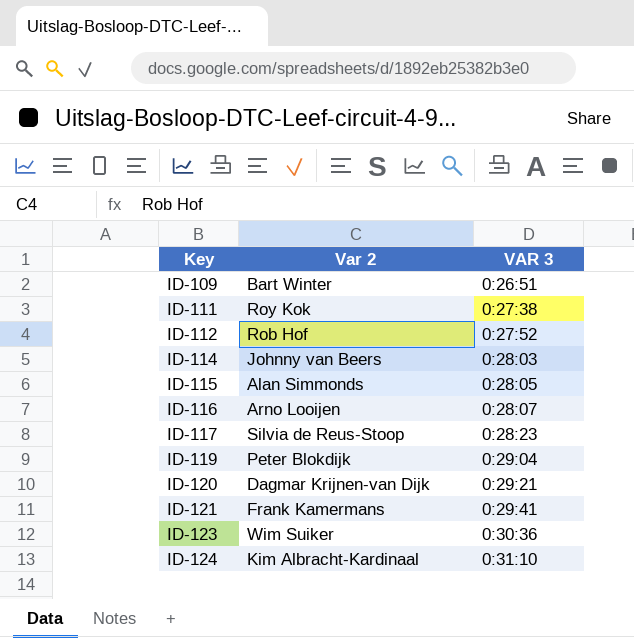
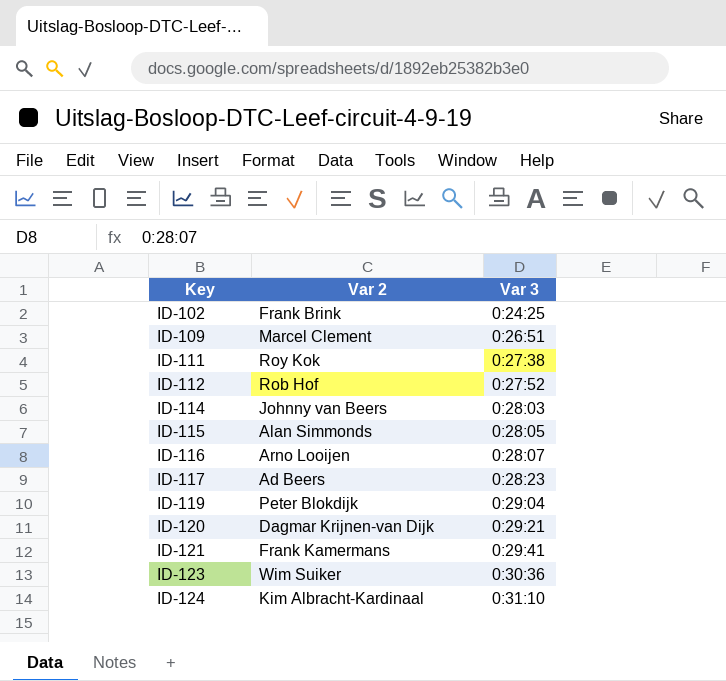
column name: VAR 3 -> Var 3
row ID-102: none -> Frank Brink | 0:24:25
ID-109 | Var 2: Bart Winter -> Marcel Clement
ID-117 | Var 2: Silvia de Reus-Stoop -> Ad Beers

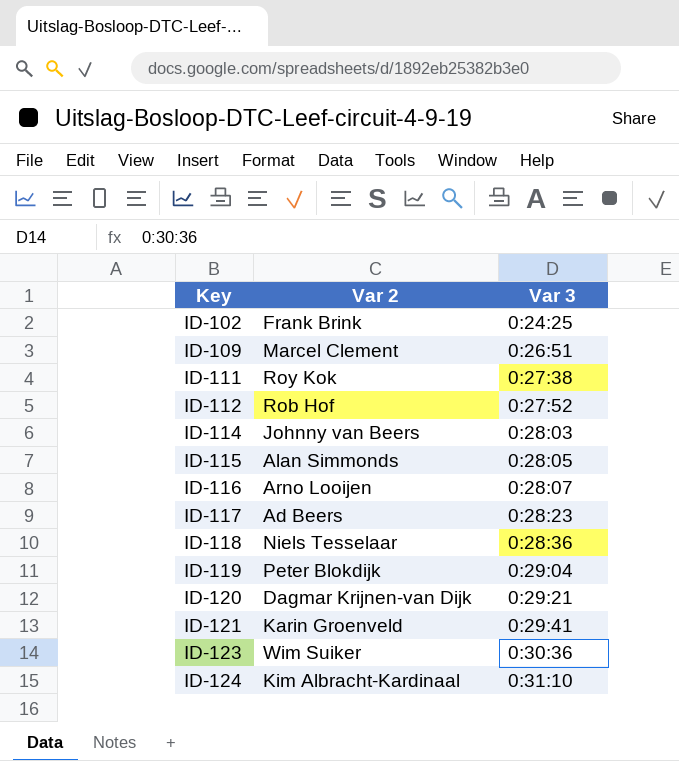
row ID-118: none -> Niels Tesselaar | 0:28:36
ID-121 | Var 2: Frank Kamermans -> Karin Groenveld

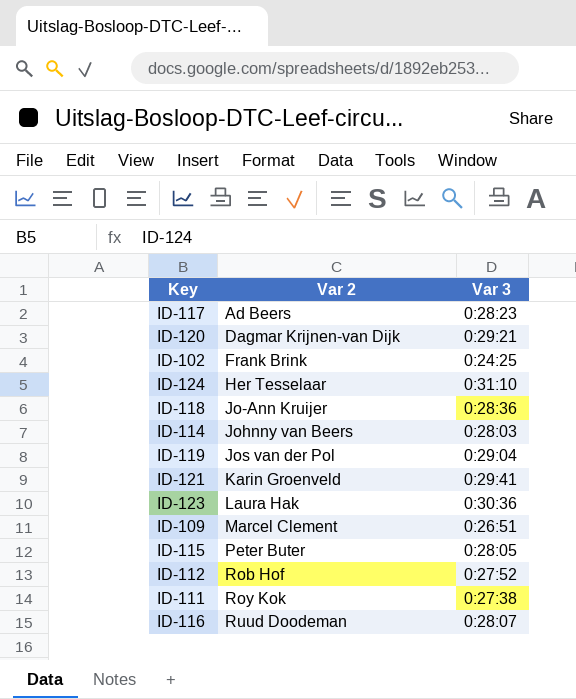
row order: Key ascending -> Var 2 ascending
ID-124 | Var 2: Kim Albracht-Kardinaal -> Her Tesselaar
ID-118 | Var 2: Niels Tesselaar -> Jo-Ann Kruijer
ID-119 | Var 2: Peter Blokdijk -> Jos van der Pol
ID-123 | Var 2: Wim Suiker -> Laura Hak
ID-115 | Var 2: Alan Simmonds -> Peter Buter
ID-116 | Var 2: Arno Looijen -> Ruud Doodeman

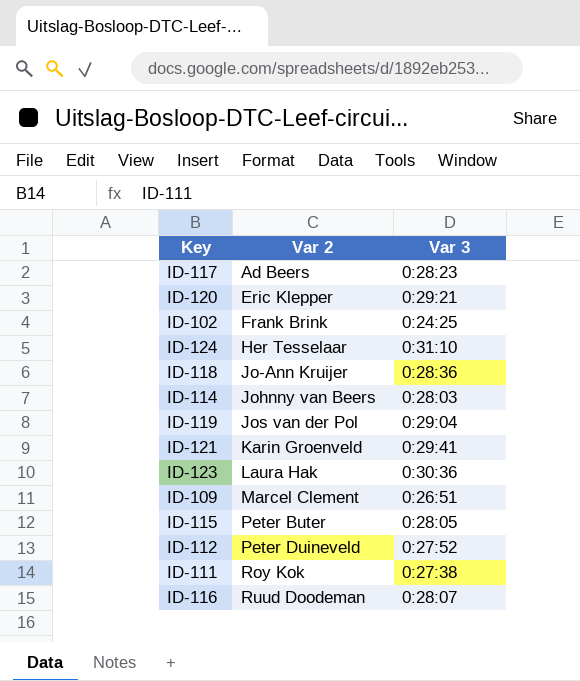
ID-120 | Var 2: Dagmar Krijnen-van Dijk -> Eric Klepper
ID-112 | Var 2: Rob Hof -> Peter Duineveld

